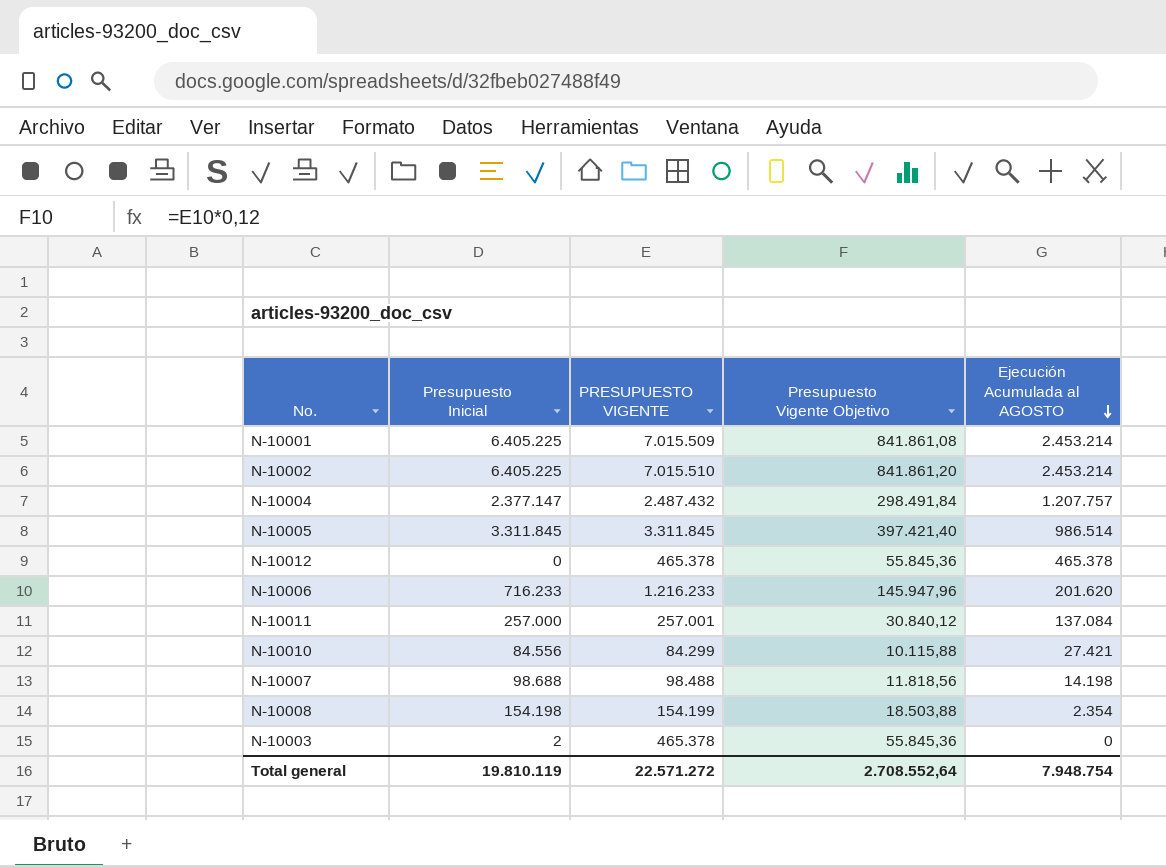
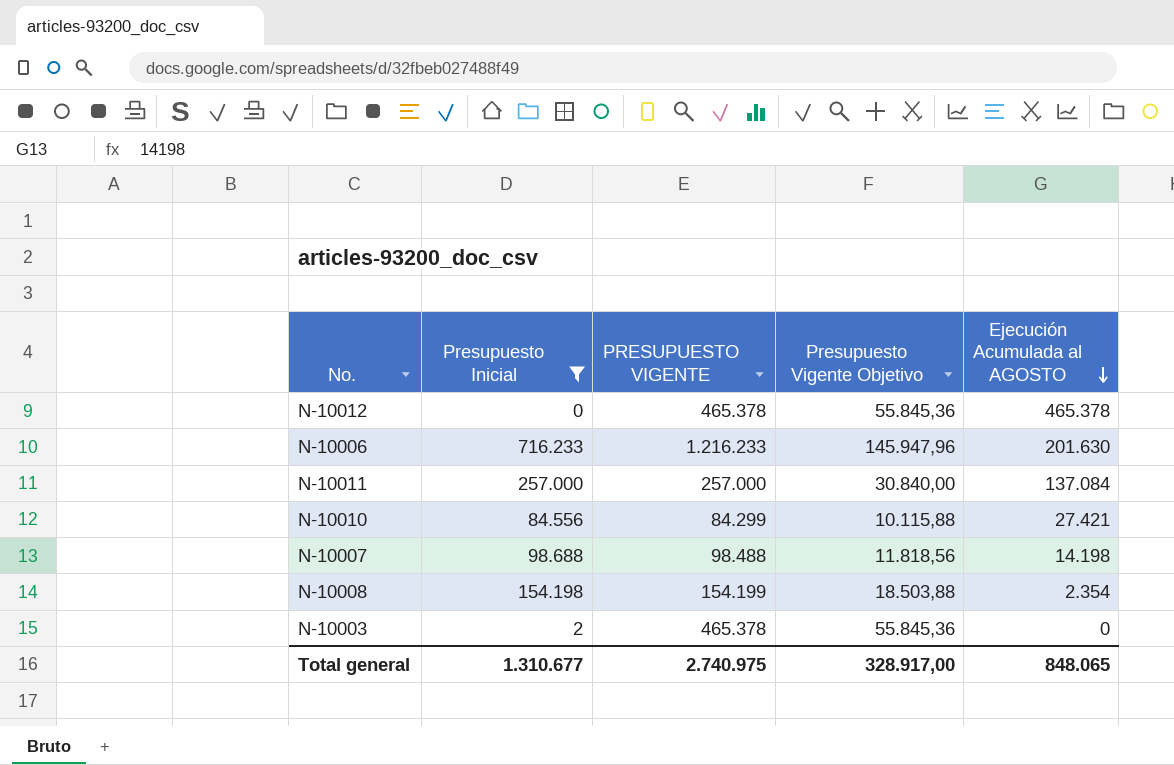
filter: none -> Presupuesto Inicial <= 716.233
N-10006 | Ejecución Acumulada al AGOSTO: 201.620 -> 201.630
N-10011 | PRESUPUESTO VIGENTE: 257.001 -> 257.000
N-10011 | Presupuesto Vigente Objetivo: 30.840,12 -> 30.840,00
Total general | Presupuesto Inicial: 19.810.119 -> 1.310.677
Total general | PRESUPUESTO VIGENTE: 22.571.272 -> 2.740.975
Total general | Presupuesto Vigente Objetivo: 2.708.552,64 -> 328.917,00
Total general | Ejecución Acumulada al AGOSTO: 7.948.754 -> 848.065

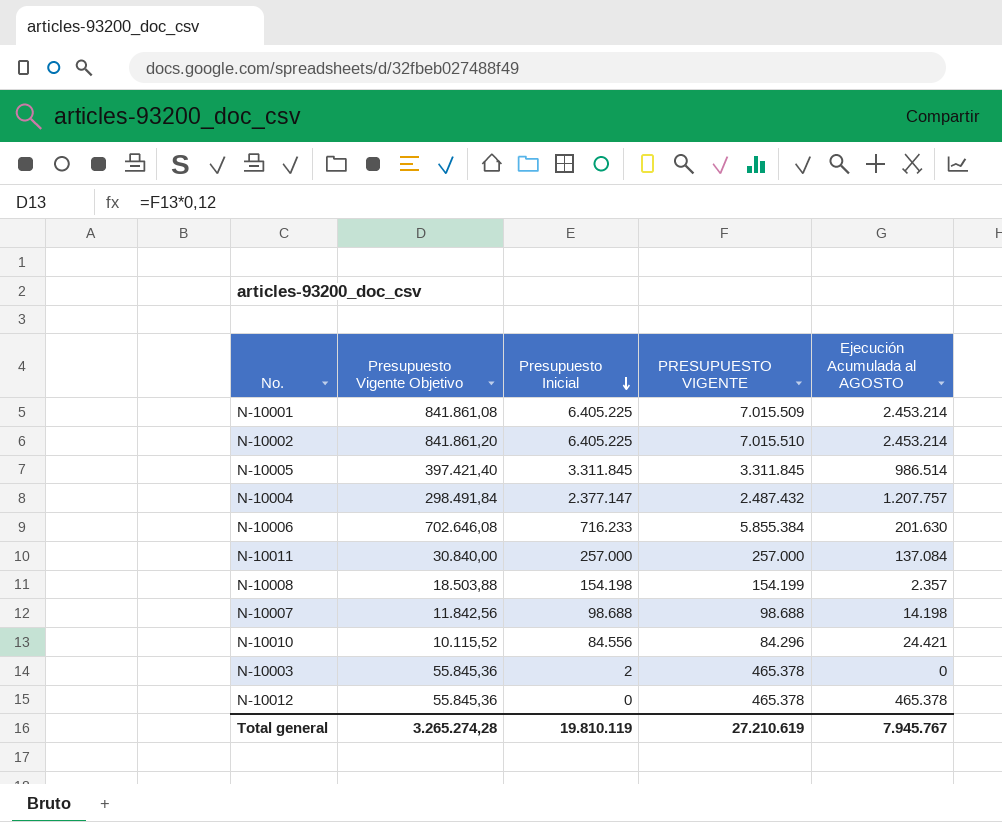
filter: Presupuesto Inicial <= 716.233 -> none
row order: Ejecución Acumulada al AGOSTO descending -> Presupuesto Inicial descending
column Presupuesto Vigente Objetivo | position: 4 -> 2
N-10006 | Presupuesto Vigente Objetivo: 145.947,96 -> 702.646,08
N-10006 | PRESUPUESTO VIGENTE: 1.216.233 -> 5.855.384
N-10008 | Ejecución Acumulada al AGOSTO: 2.354 -> 2.357
N-10007 | Presupuesto Vigente Objetivo: 11.818,56 -> 11.842,56
N-10007 | PRESUPUESTO VIGENTE: 98.488 -> 98.688
N-10010 | Presupuesto Vigente Objetivo: 10.115,88 -> 10.115,52
N-10010 | PRESUPUESTO VIGENTE: 84.299 -> 84.296
N-10010 | Ejecución Acumulada al AGOSTO: 27.421 -> 24.421
Total general | Presupuesto Vigente Objetivo: 328.917,00 -> 3.265.274,28
Total general | Presupuesto Inicial: 1.310.677 -> 19.810.119
Total general | PRESUPUESTO VIGENTE: 2.740.975 -> 27.210.619
Total general | Ejecución Acumulada al AGOSTO: 848.065 -> 7.945.767

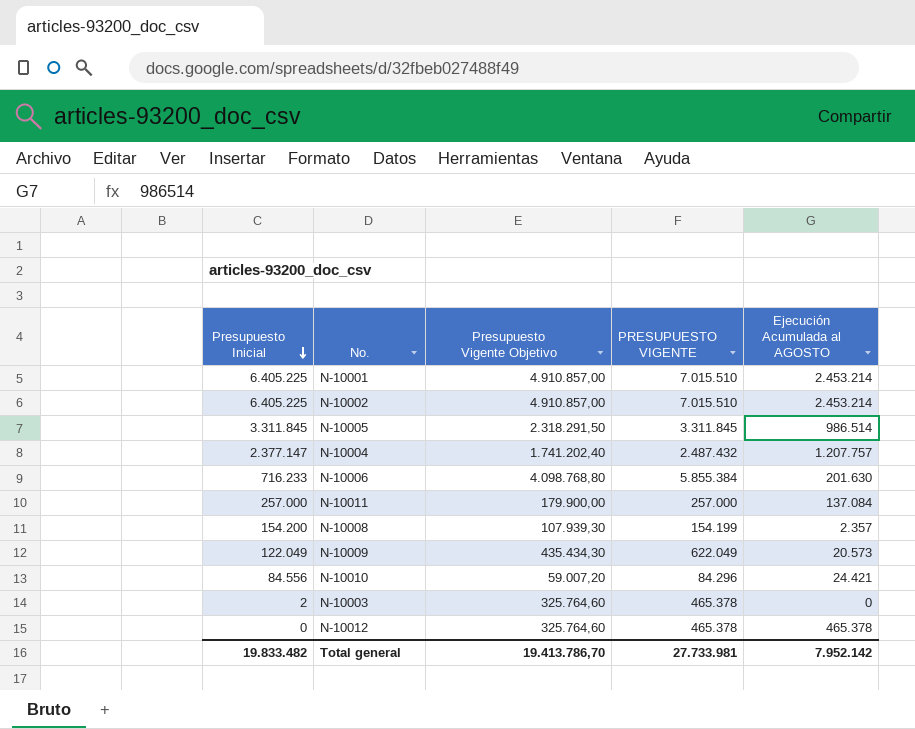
column Presupuesto Inicial | position: 3 -> 1
column Presupuesto Vigente Objetivo | formula: [PRESUPUESTO VIGENTE] * 0,12 -> [PRESUPUESTO VIGENTE] * 0,7
row N-10007: 11.842,56 | 98.688 | 98.688 | 14.198 -> none
N-10001 | PRESUPUESTO VIGENTE: 7.015.509 -> 7.015.510
N-10008 | Presupuesto Inicial: 154.198 -> 154.200
row N-10009: none -> 122.049 | 435.434,30 | 622.049 | 20.573
Total general | Presupuesto Inicial: 19.810.119 -> 19.833.482
Total general | Presupuesto Vigente Objetivo: 3.265.274,28 -> 19.413.786,70
Total general | PRESUPUESTO VIGENTE: 27.210.619 -> 27.733.981
Total general | Ejecución Acumulada al AGOSTO: 7.945.767 -> 7.952.142

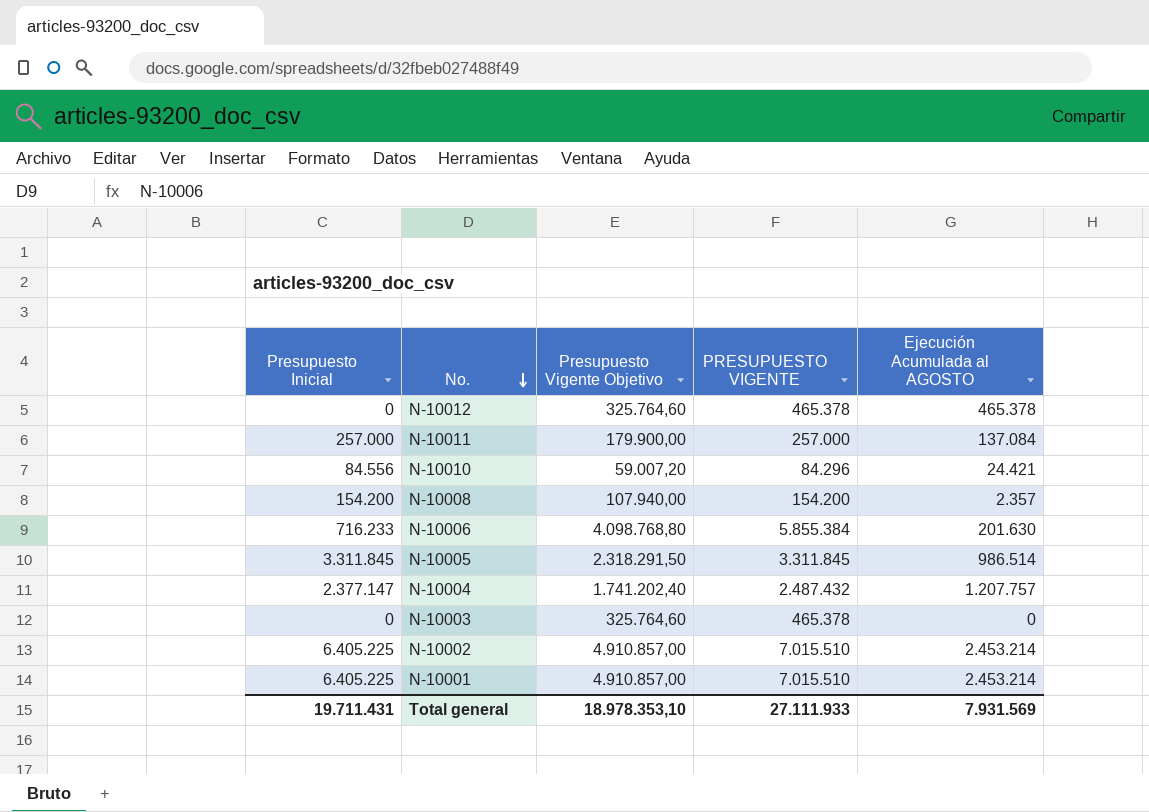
row order: Presupuesto Inicial descending -> No. descending
row N-10009: 122.049 | 435.434,30 | 622.049 | 20.573 -> none
N-10008 | Presupuesto Vigente Objetivo: 107.939,30 -> 107.940,00
N-10008 | PRESUPUESTO VIGENTE: 154.199 -> 154.200
N-10003 | Presupuesto Inicial: 2 -> 0
Total general | Presupuesto Inicial: 19.833.482 -> 19.711.431
Total general | Presupuesto Vigente Objetivo: 19.413.786,70 -> 18.978.353,10
Total general | PRESUPUESTO VIGENTE: 27.733.981 -> 27.111.933
Total general | Ejecución Acumulada al AGOSTO: 7.952.142 -> 7.931.569

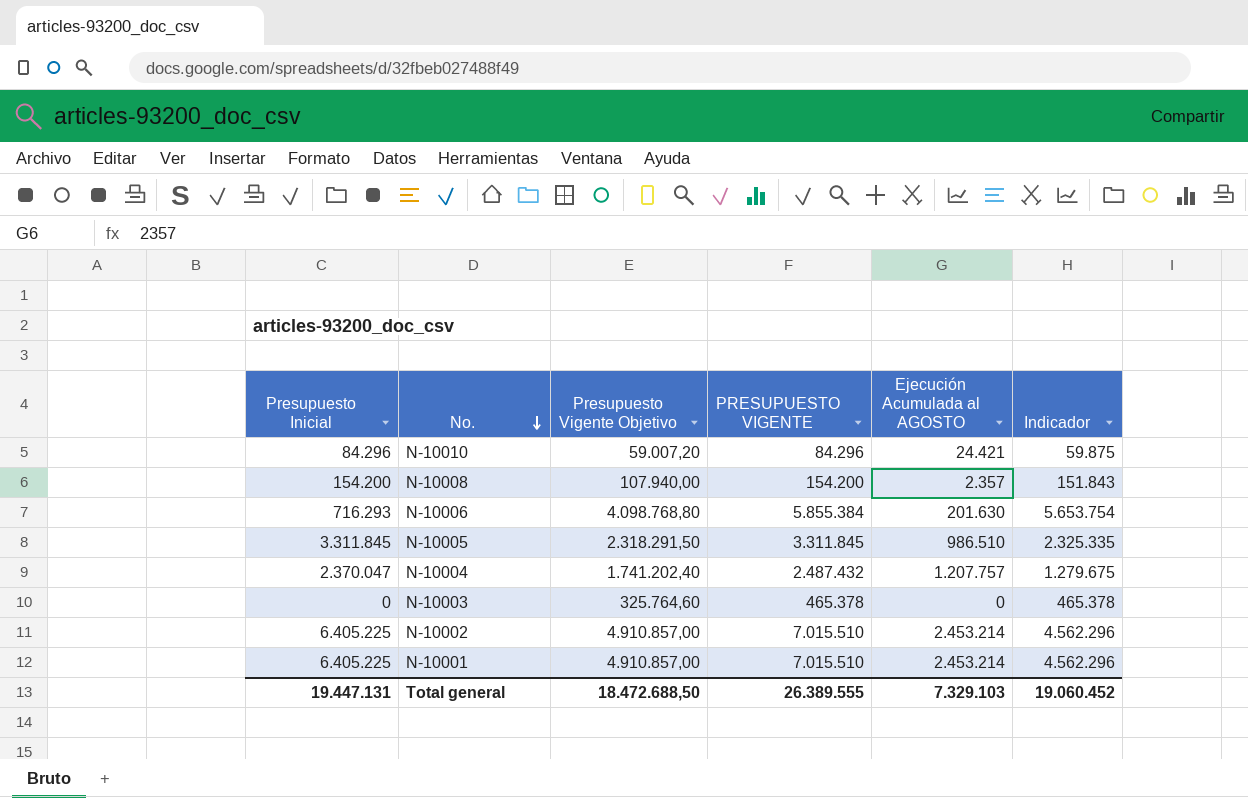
column Indicador | formula: none -> [PRESUPUESTO VIGENTE] - [Ejecución Acumulada al AGOSTO]
row N-10012: 0 | 325.764,60 | 465.378 | 465.378 -> none
row N-10011: 257.000 | 179.900,00 | 257.000 | 137.084 -> none
N-10010 | Presupuesto Inicial: 84.556 -> 84.296
N-10006 | Presupuesto Inicial: 716.233 -> 716.293
N-10005 | Ejecución Acumulada al AGOSTO: 986.514 -> 986.510
N-10004 | Presupuesto Inicial: 2.377.147 -> 2.370.047
Total general | Presupuesto Inicial: 19.711.431 -> 19.447.131
Total general | Presupuesto Vigente Objetivo: 18.978.353,10 -> 18.472.688,50
Total general | PRESUPUESTO VIGENTE: 27.111.933 -> 26.389.555
Total general | Ejecución Acumulada al AGOSTO: 7.931.569 -> 7.329.103

